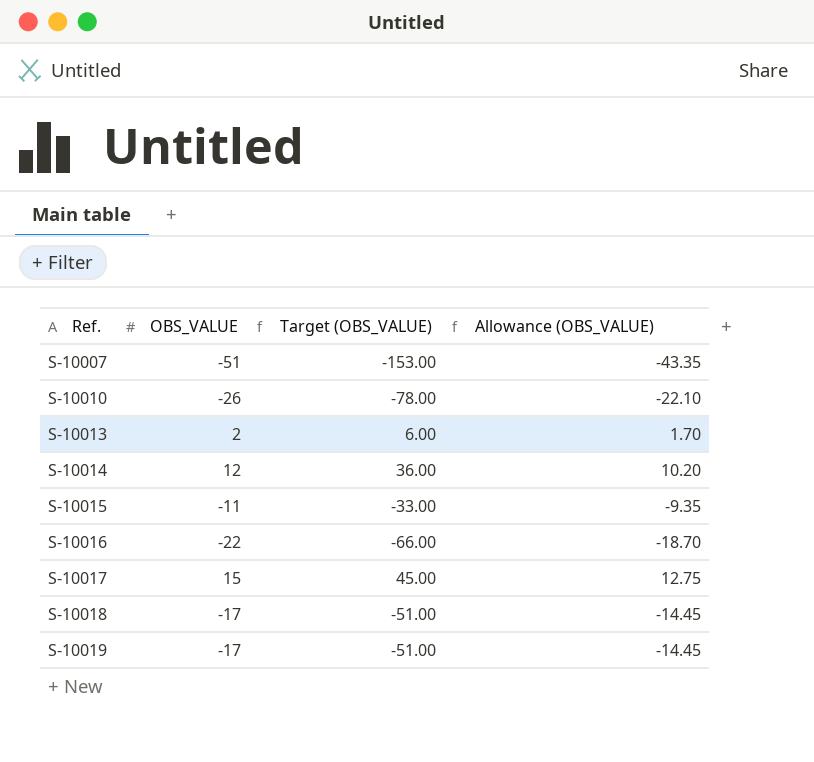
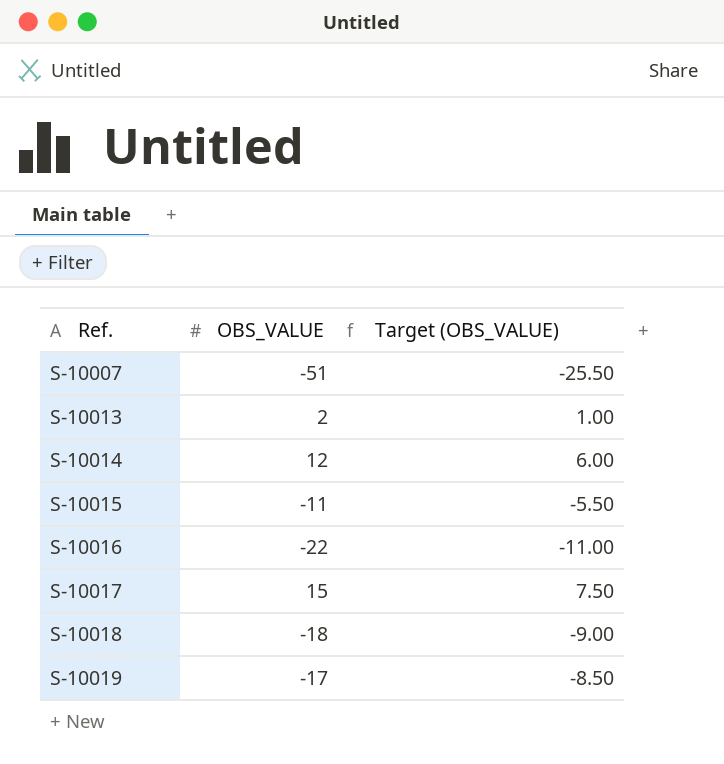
column Allowance (OBS_VALUE) | formula: [OBS_VALUE] * 0.85 -> none
column Target (OBS_VALUE) | formula: [OBS_VALUE] * 3 -> [OBS_VALUE] * 0.5
row S-10010: -26 | -78.00 | -22.10 -> none
S-10018 | OBS_VALUE: -17 -> -18

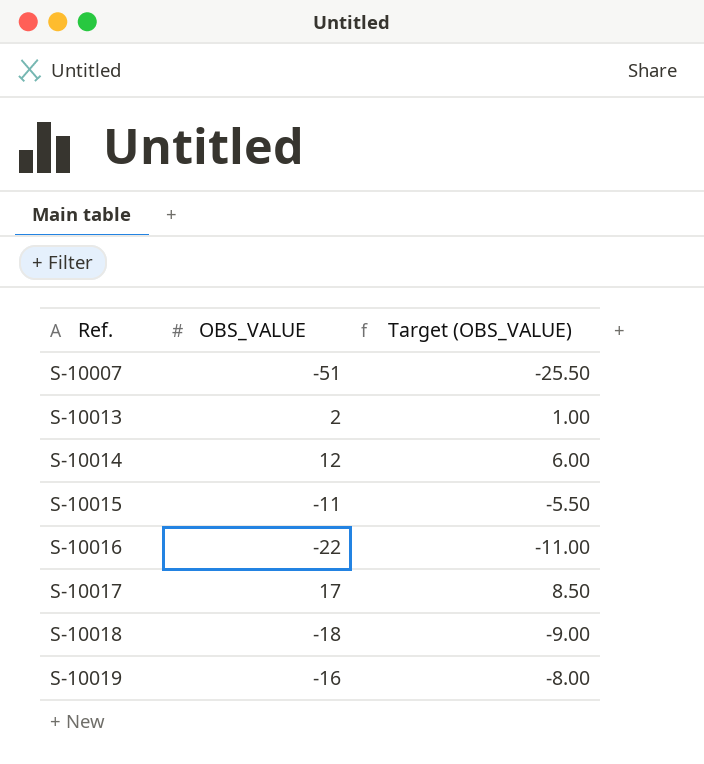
S-10017 | OBS_VALUE: 15 -> 17
S-10017 | Target (OBS_VALUE): 7.50 -> 8.50
S-10019 | OBS_VALUE: -17 -> -16
S-10019 | Target (OBS_VALUE): -8.50 -> -8.00

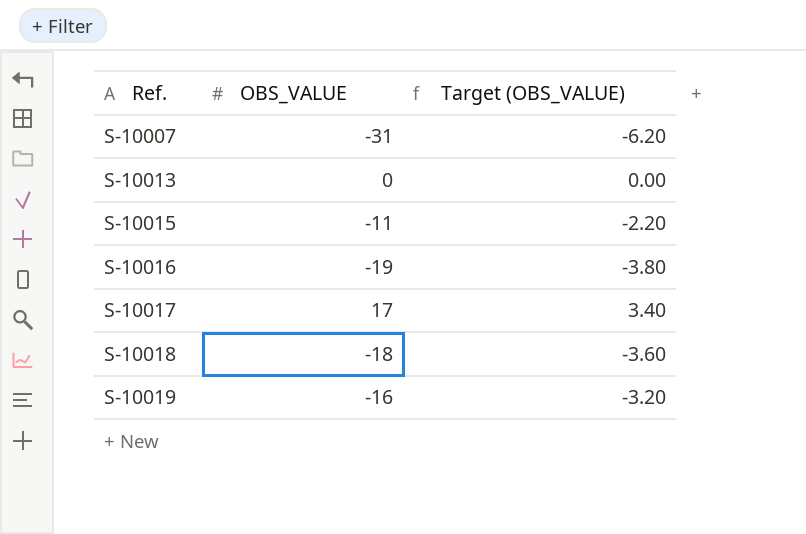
column Target (OBS_VALUE) | formula: [OBS_VALUE] * 0.5 -> [OBS_VALUE] * 0.2
row S-10014: 12 | 6.00 -> none
S-10007 | OBS_VALUE: -51 -> -31
S-10013 | OBS_VALUE: 2 -> 0
S-10016 | OBS_VALUE: -22 -> -19

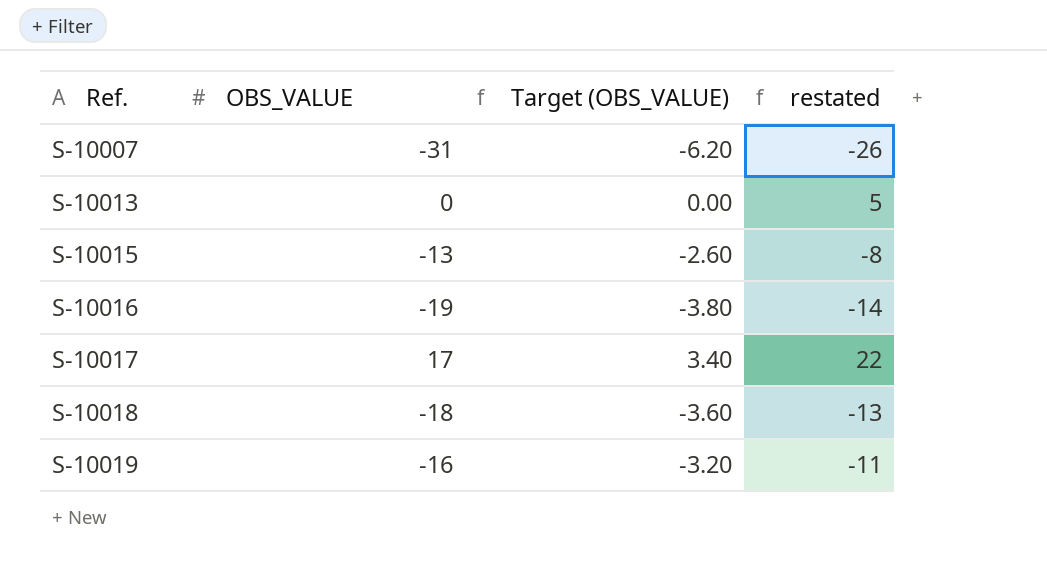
column restated | formula: none -> [OBS_VALUE] + 5
S-10015 | OBS_VALUE: -11 -> -13
S-10015 | Target (OBS_VALUE): -2.20 -> -2.60

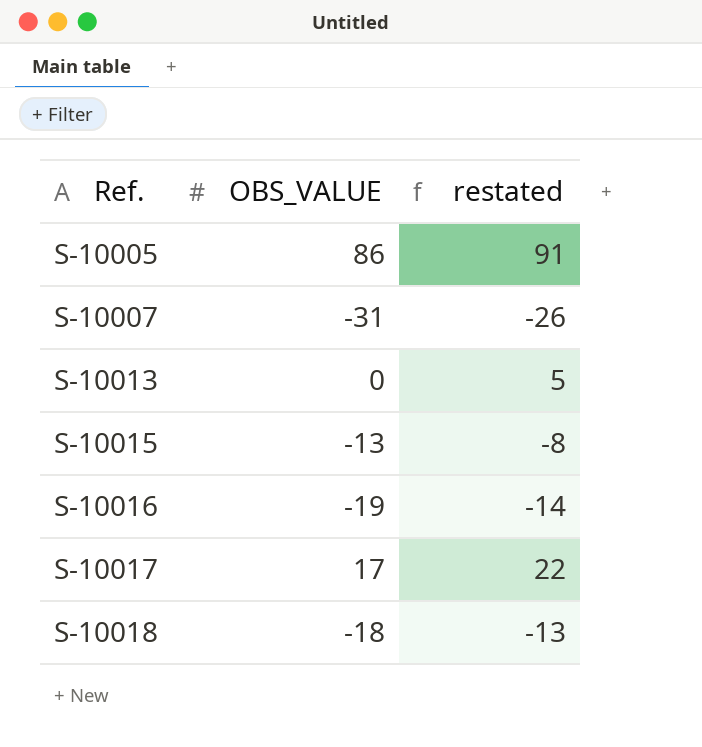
column Target (OBS_VALUE) | formula: [OBS_VALUE] * 0.2 -> none
row S-10019: -16 | -3.20 | -11 -> none
row S-10005: none -> 86 | 91

